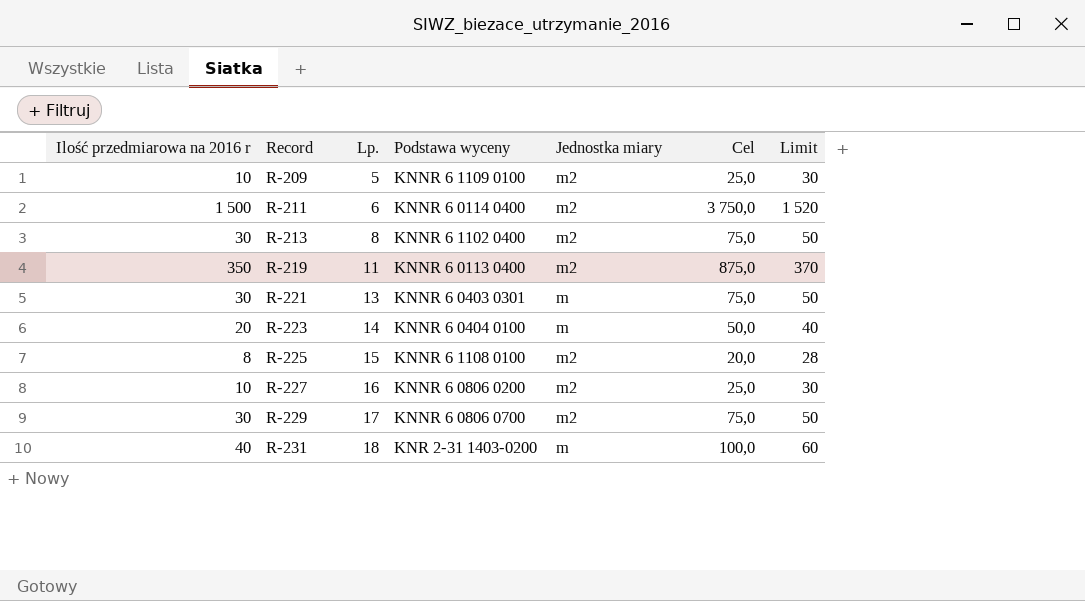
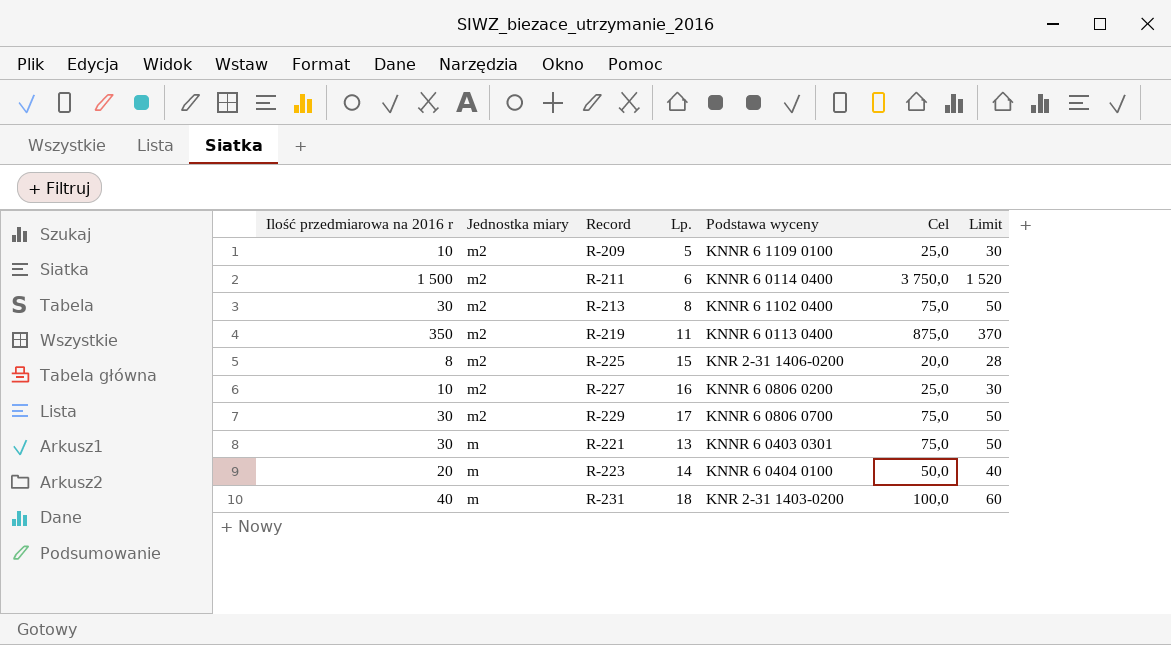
row order: Record ascending -> Jednostka miary descending
column Jednostka miary | position: 5 -> 2
R-225 | Podstawa wyceny: KNNR 6 1108 0100 -> KNR 2-31 1406-0200

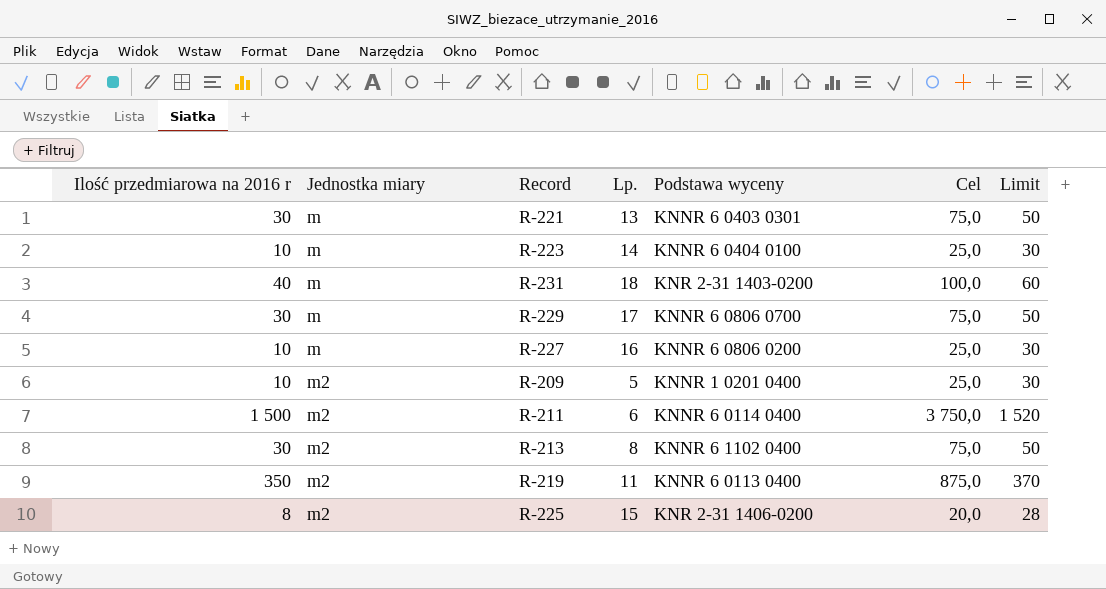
row order: Jednostka miary descending -> Jednostka miary ascending
R-223 | Ilość przedmiarowa na 2016 r: 20 -> 10
R-223 | Cel: 50,0 -> 25,0
R-223 | Limit: 40 -> 30
R-229 | Jednostka miary: m2 -> m
R-227 | Jednostka miary: m2 -> m
R-209 | Podstawa wyceny: KNNR 6 1109 0100 -> KNNR 1 0201 0400

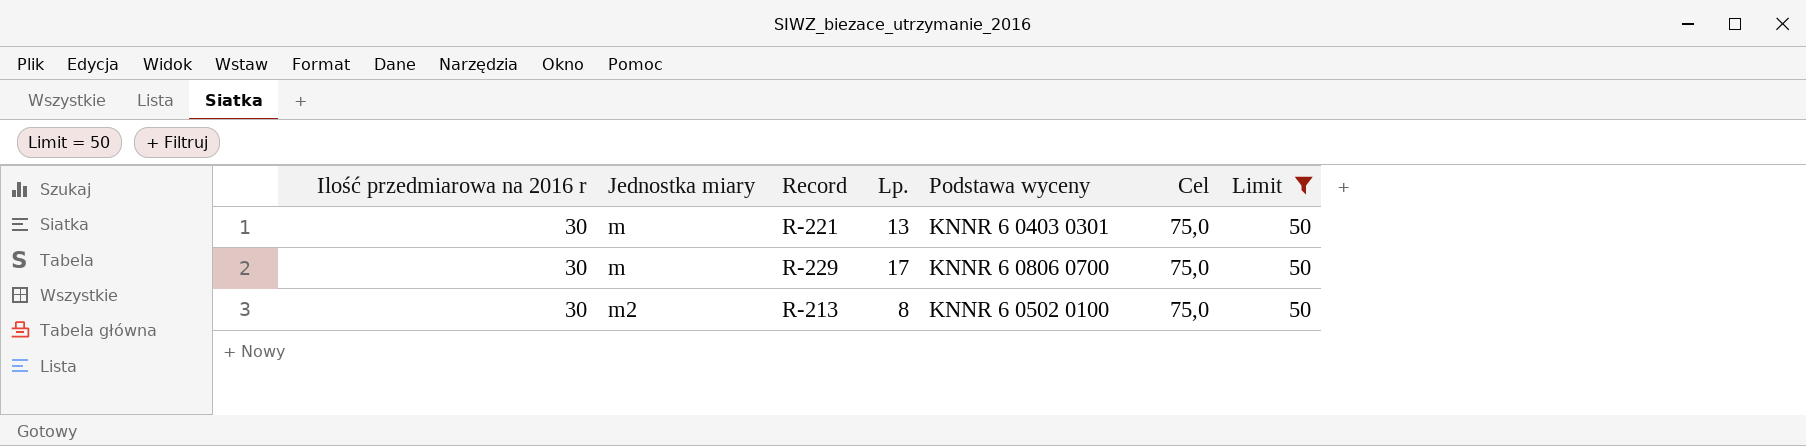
filter: none -> Limit = 50
R-213 | Podstawa wyceny: KNNR 6 1102 0400 -> KNNR 6 0502 0100

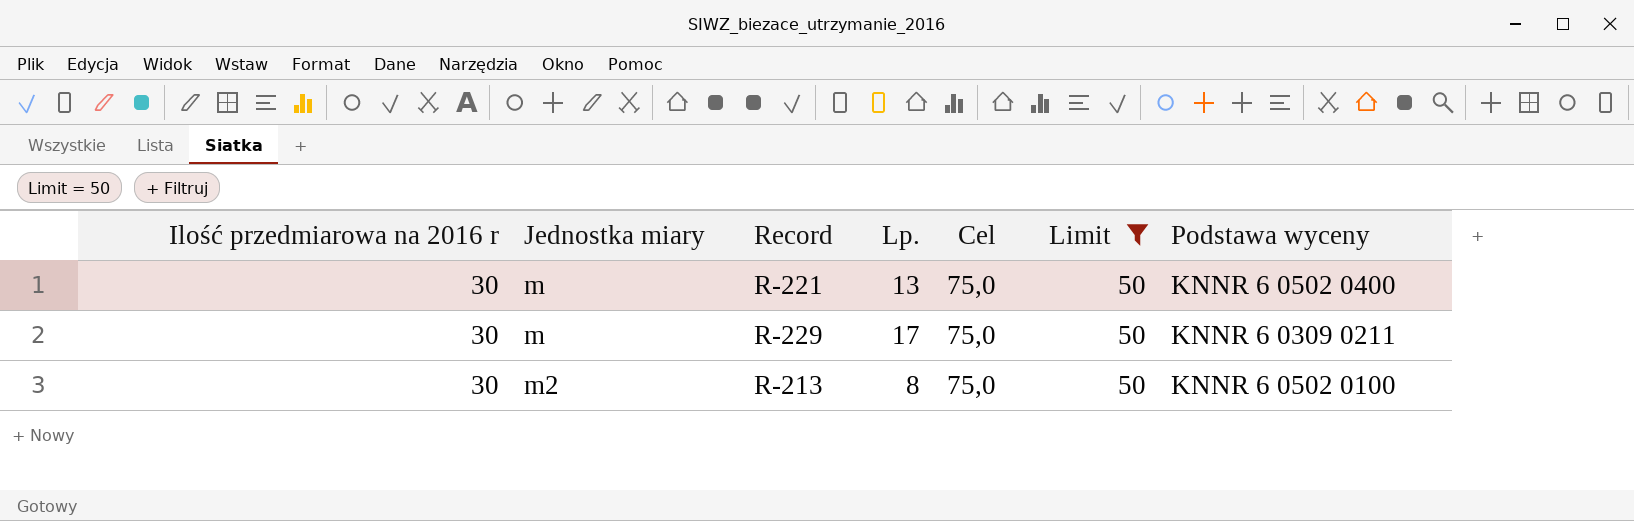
column Podstawa wyceny | position: 5 -> 7
R-221 | Podstawa wyceny: KNNR 6 0403 0301 -> KNNR 6 0502 0400
R-229 | Podstawa wyceny: KNNR 6 0806 0700 -> KNNR 6 0309 0211

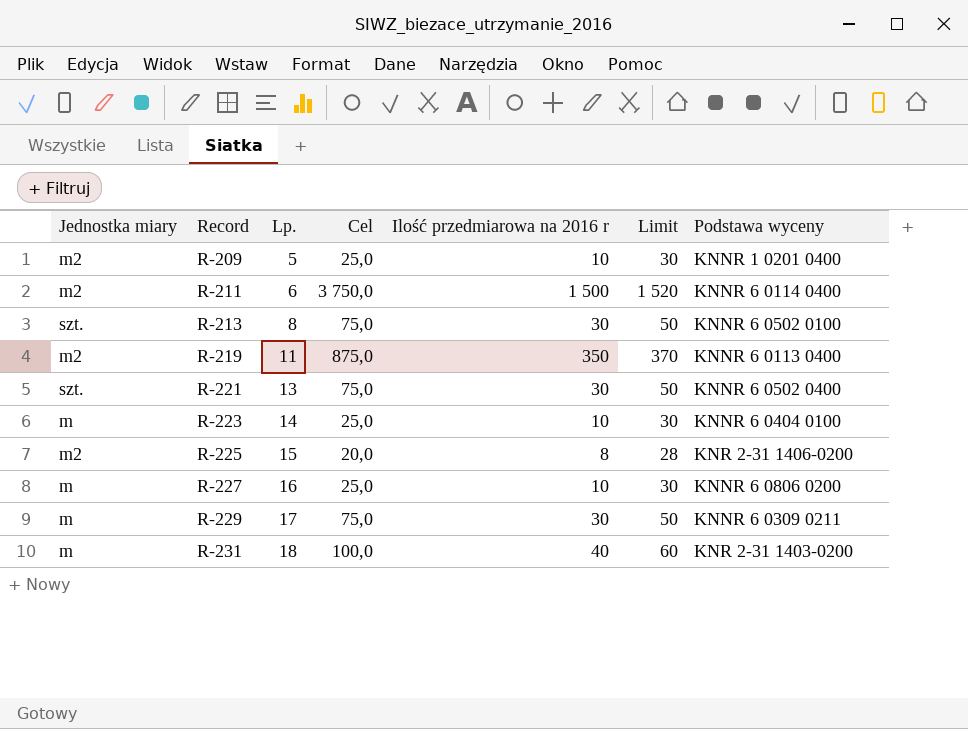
filter: Limit = 50 -> none
row order: Jednostka miary ascending -> Record ascending
column Ilość przedmiarowa na 2016 r | position: 1 -> 5
R-213 | Jednostka miary: m2 -> szt.
R-221 | Jednostka miary: m -> szt.

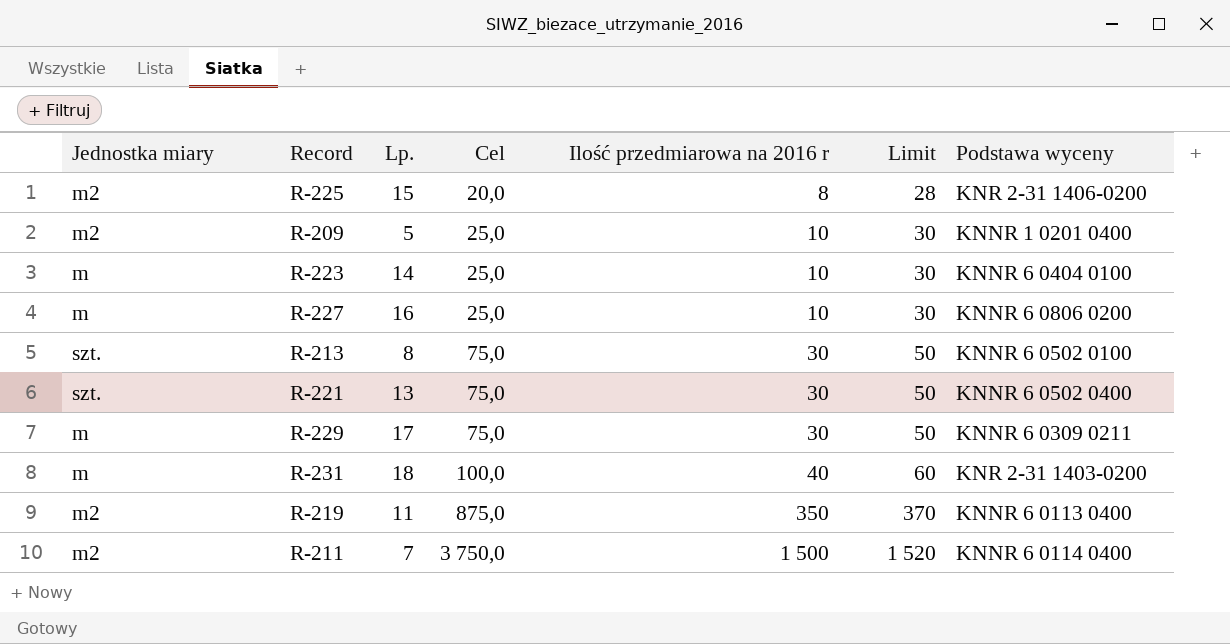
row order: Record ascending -> Cel ascending
R-211 | Lp.: 6 -> 7

